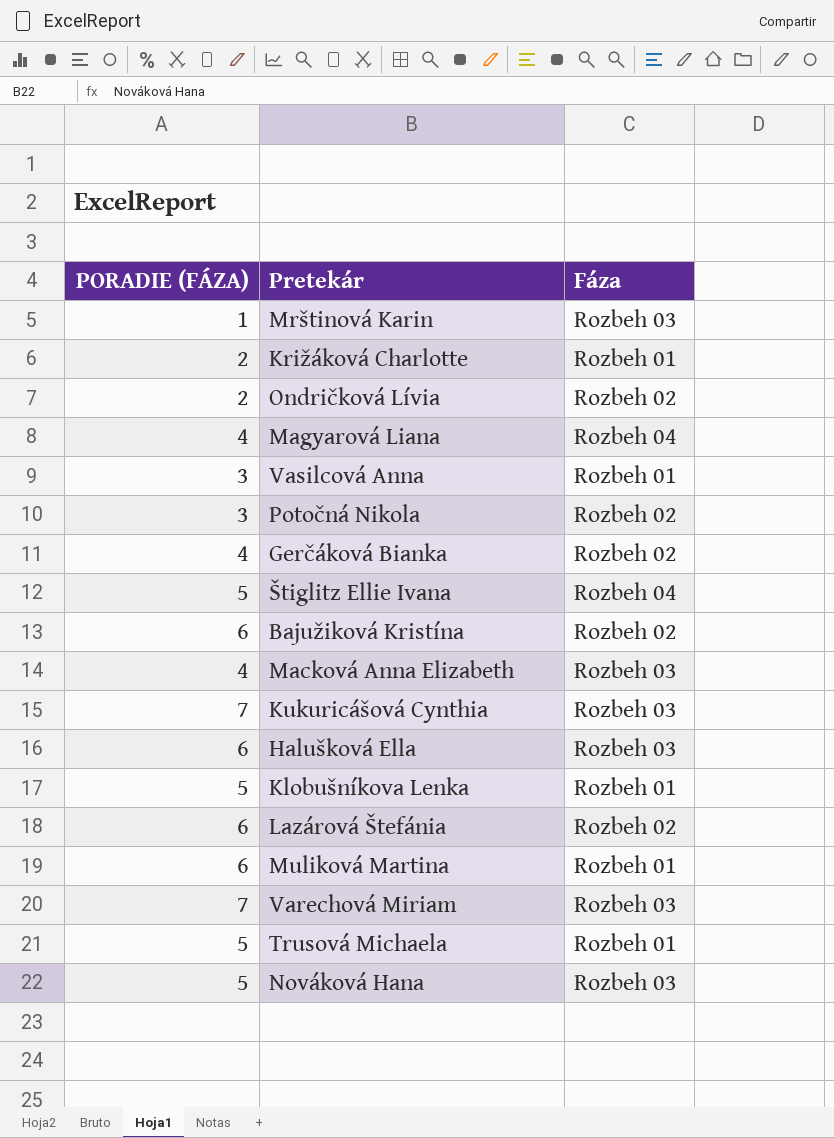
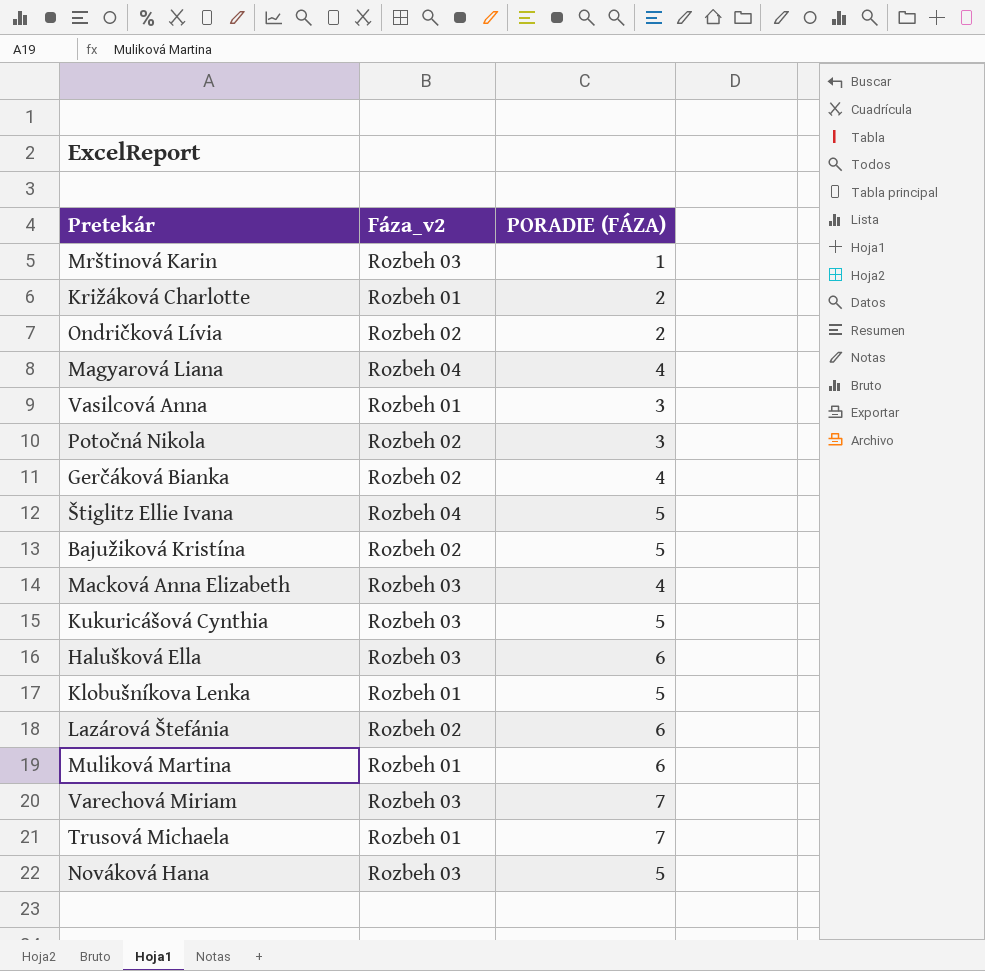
column name: Fáza -> Fáza_v2
column PORADIE (FÁZA) | position: 1 -> 3
Bajužiková Kristína | PORADIE (FÁZA): 6 -> 5
Kukuricášová Cynthia | PORADIE (FÁZA): 7 -> 5
Trusová Michaela | PORADIE (FÁZA): 5 -> 7

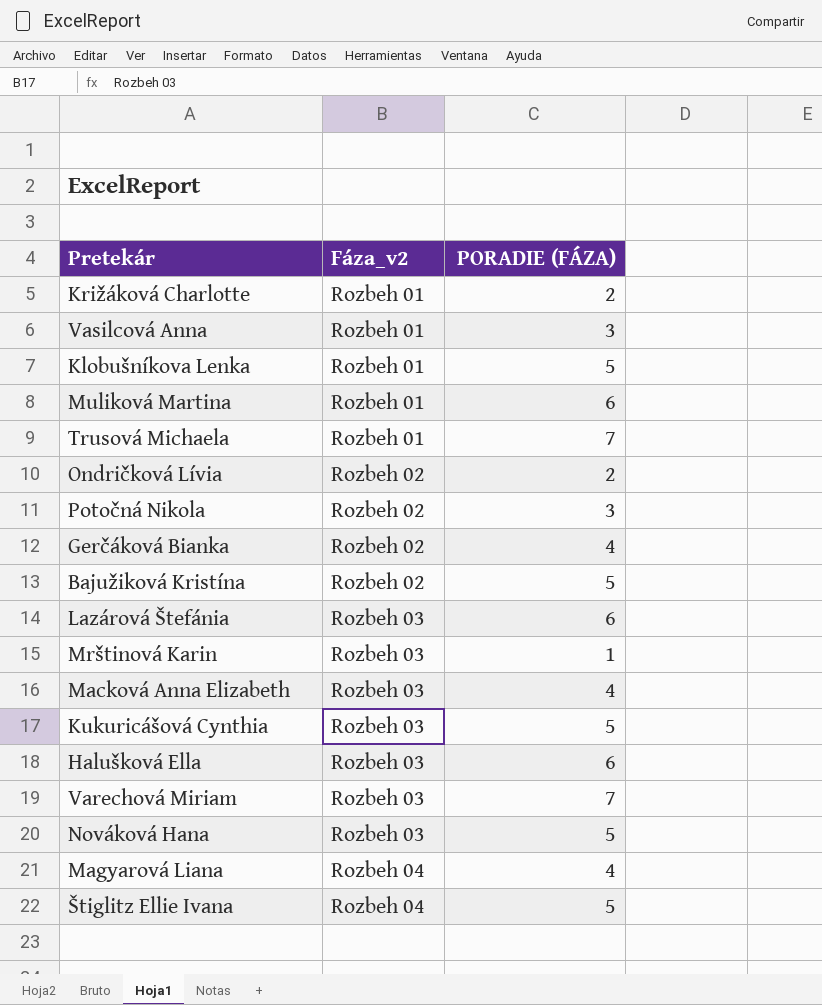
row order: none -> Fáza_v2 ascending
Lazárová Štefánia | Fáza_v2: Rozbeh 02 -> Rozbeh 03

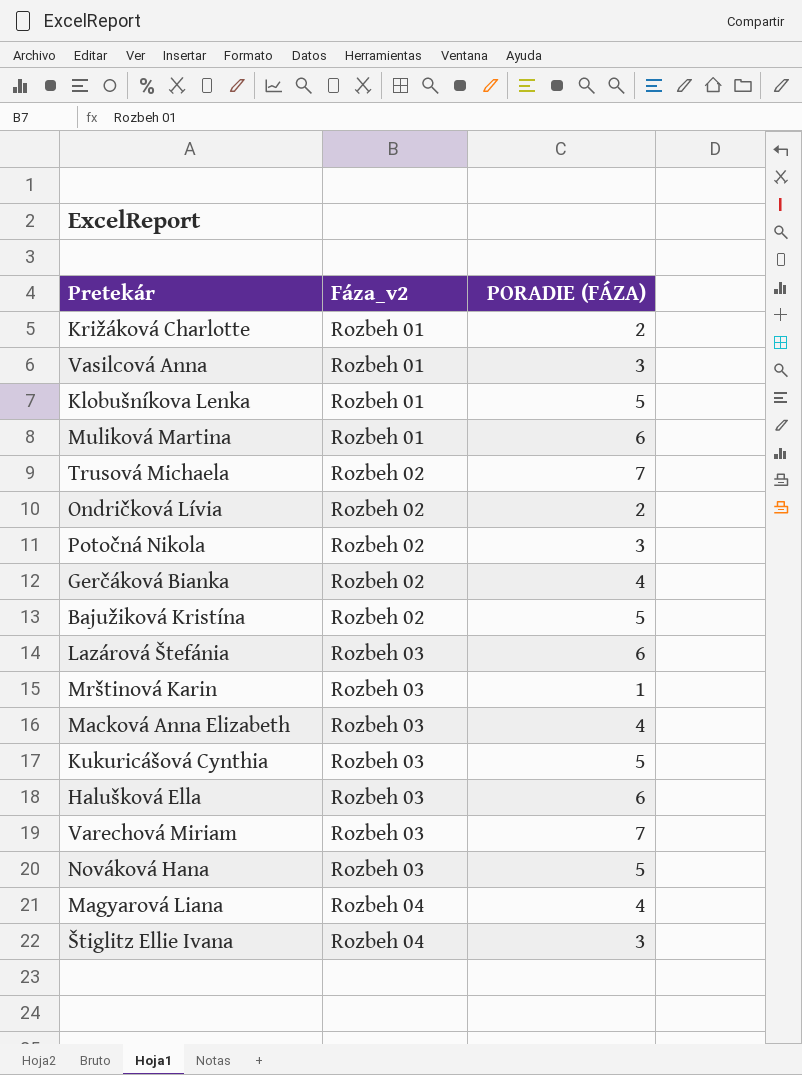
Trusová Michaela | Fáza_v2: Rozbeh 01 -> Rozbeh 02
Štiglitz Ellie Ivana | PORADIE (FÁZA): 5 -> 3

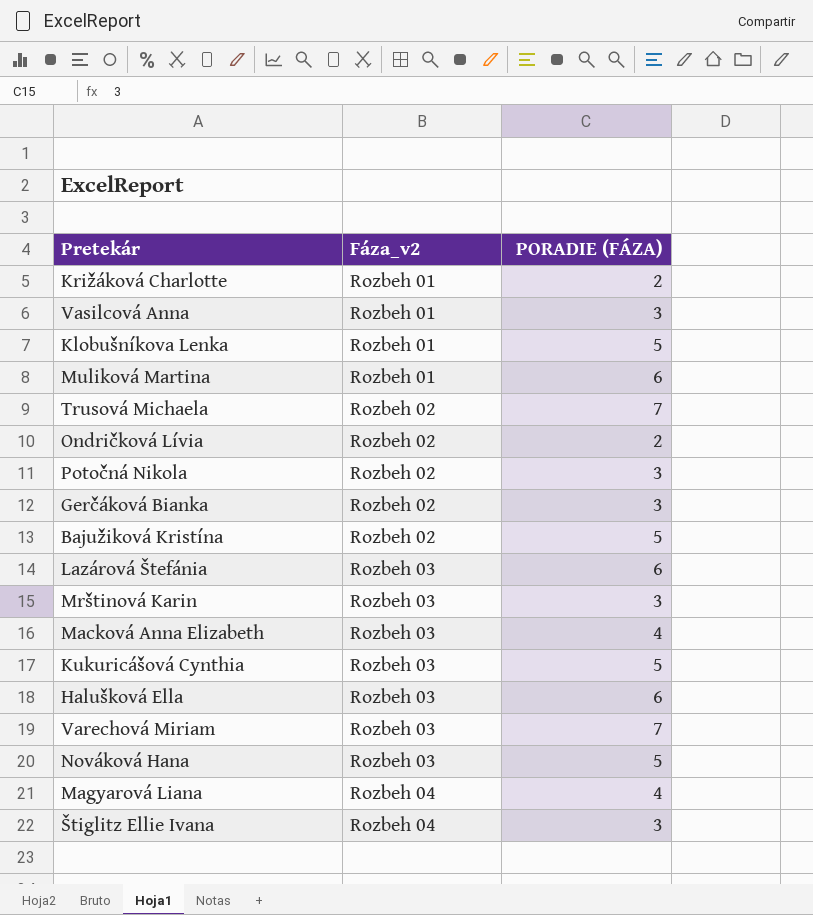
Gerčáková Bianka | PORADIE (FÁZA): 4 -> 3
Mrštinová Karin | PORADIE (FÁZA): 1 -> 3

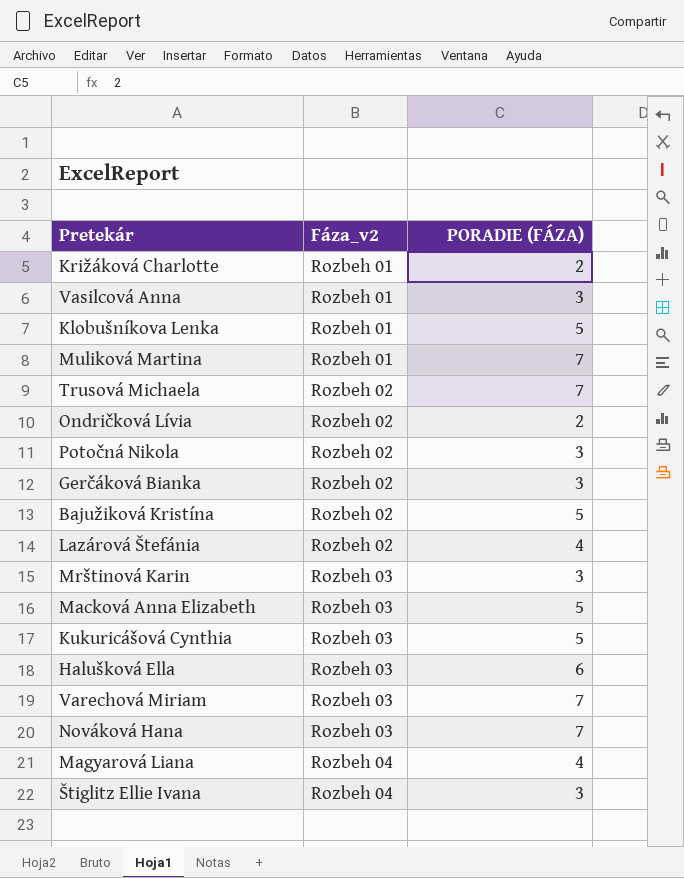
Muliková Martina | PORADIE (FÁZA): 6 -> 7
Lazárová Štefánia | Fáza_v2: Rozbeh 03 -> Rozbeh 02
Lazárová Štefánia | PORADIE (FÁZA): 6 -> 4
Macková Anna Elizabeth | PORADIE (FÁZA): 4 -> 5
Nováková Hana | PORADIE (FÁZA): 5 -> 7

